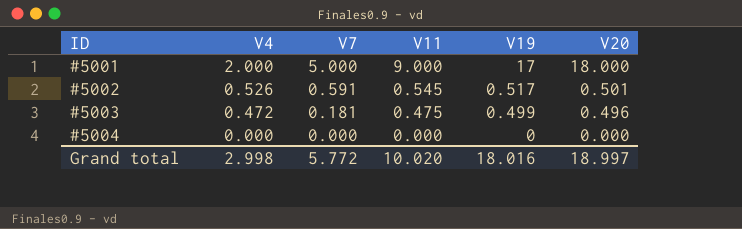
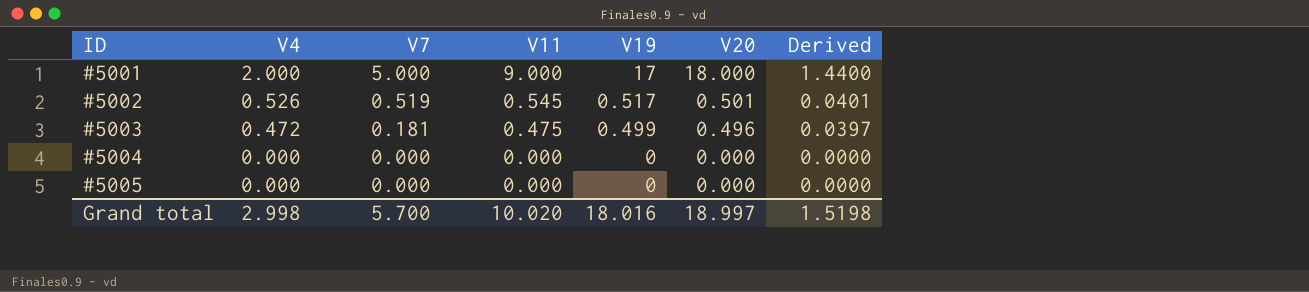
column Derived | formula: none -> [V20] * 0.08
#5002 | V7: 0.591 -> 0.519
row #5005: none -> 0.000 | 0.000 | 0.000 | 0 | 0.000 | 0.0000
Grand total | V7: 5.772 -> 5.700

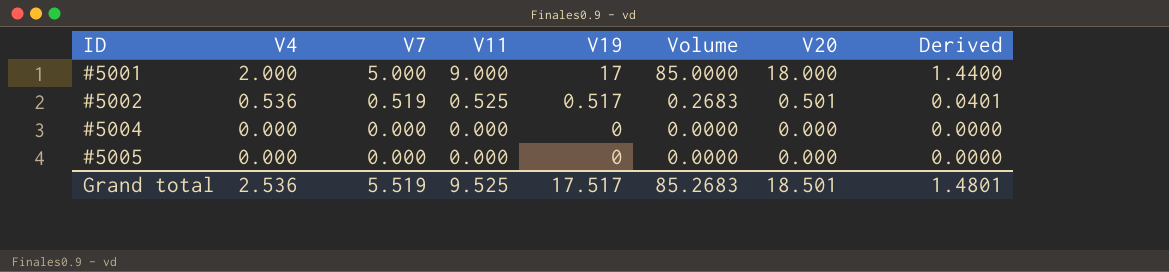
column Volume | formula: none -> [V7] * [V19]
row #5003: 0.472 | 0.181 | 0.475 | 0.499 | 0.496 | 0.0397 -> none
#5002 | V4: 0.526 -> 0.536
#5002 | V11: 0.545 -> 0.525
Grand total | V4: 2.998 -> 2.536
Grand total | V7: 5.700 -> 5.519
Grand total | V11: 10.020 -> 9.525
Grand total | V19: 18.016 -> 17.517
Grand total | V20: 18.997 -> 18.501
Grand total | Derived: 1.5198 -> 1.4801

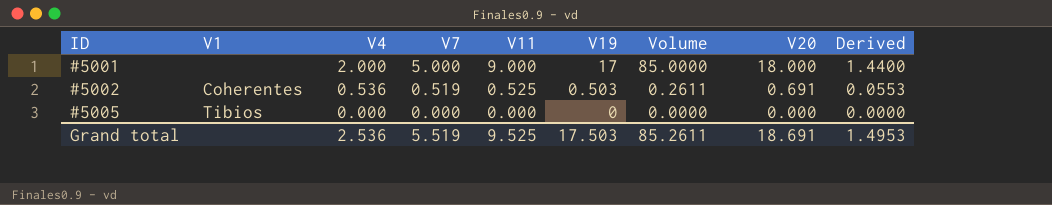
column V1 | position: none -> 2
row #5004: 0.000 | 0.000 | 0.000 | 0 | 0.0000 | 0.000 | 0.0000 -> none
#5002 | V19: 0.517 -> 0.503
#5002 | Volume: 0.2683 -> 0.2611
#5002 | V20: 0.501 -> 0.691
#5002 | Derived: 0.0401 -> 0.0553
Grand total | V19: 17.517 -> 17.503
Grand total | Volume: 85.2683 -> 85.2611
Grand total | V20: 18.501 -> 18.691
Grand total | Derived: 1.4801 -> 1.4953

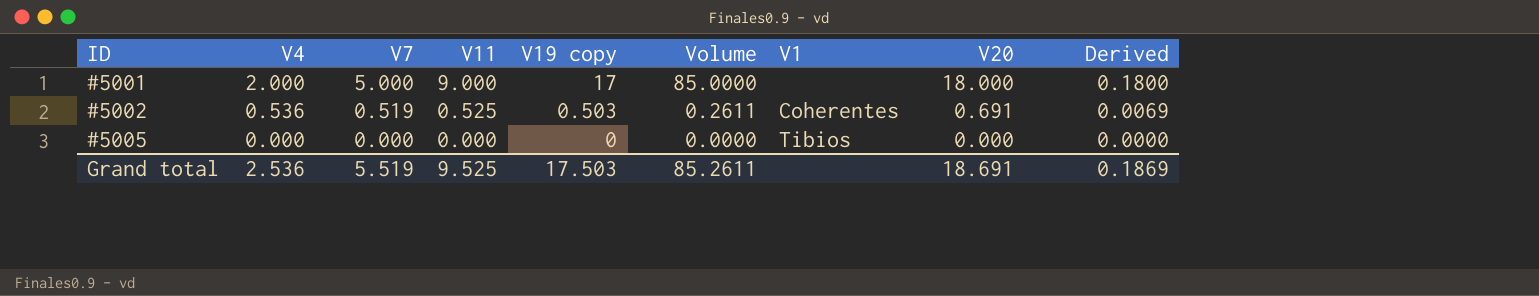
column name: V19 -> V19 copy
column V1 | position: 2 -> 7
column Derived | formula: [V20] * 0.08 -> [V20] * 0.01
Grand total | Derived: 1.4953 -> 0.1869

